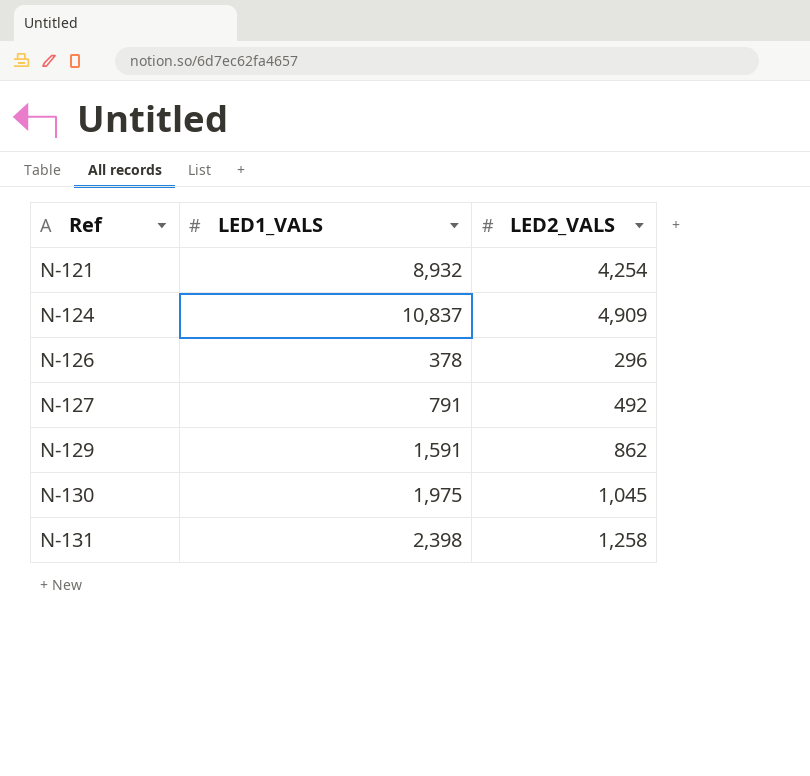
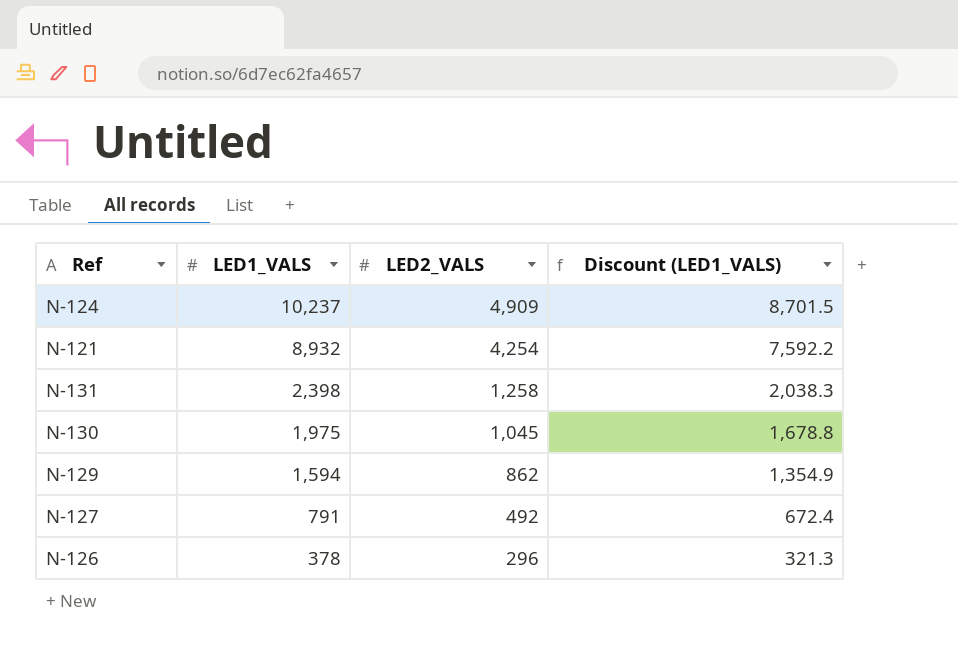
row order: Ref ascending -> LED1_VALS descending
column Discount (LED1_VALS) | formula: none -> [LED1_VALS] * 0.85
N-124 | LED1_VALS: 10,837 -> 10,237
N-129 | LED1_VALS: 1,591 -> 1,594

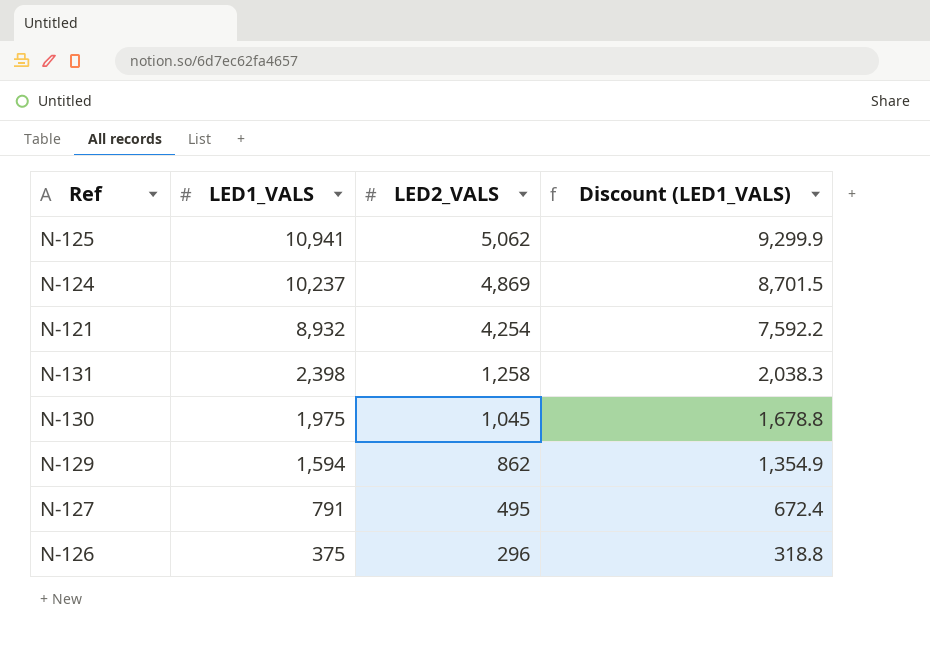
row N-125: none -> 10,941 | 5,062 | 9,299.9
N-124 | LED2_VALS: 4,909 -> 4,869
N-127 | LED2_VALS: 492 -> 495
N-126 | LED1_VALS: 378 -> 375
N-126 | Discount (LED1_VALS): 321.3 -> 318.8

